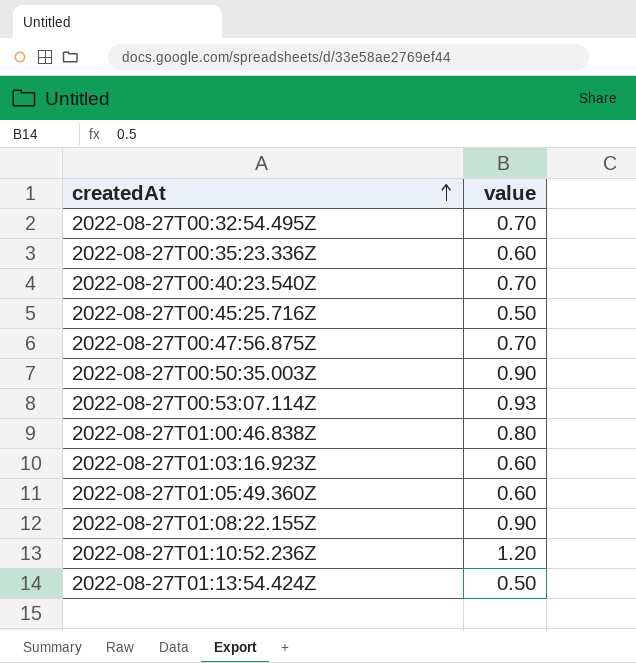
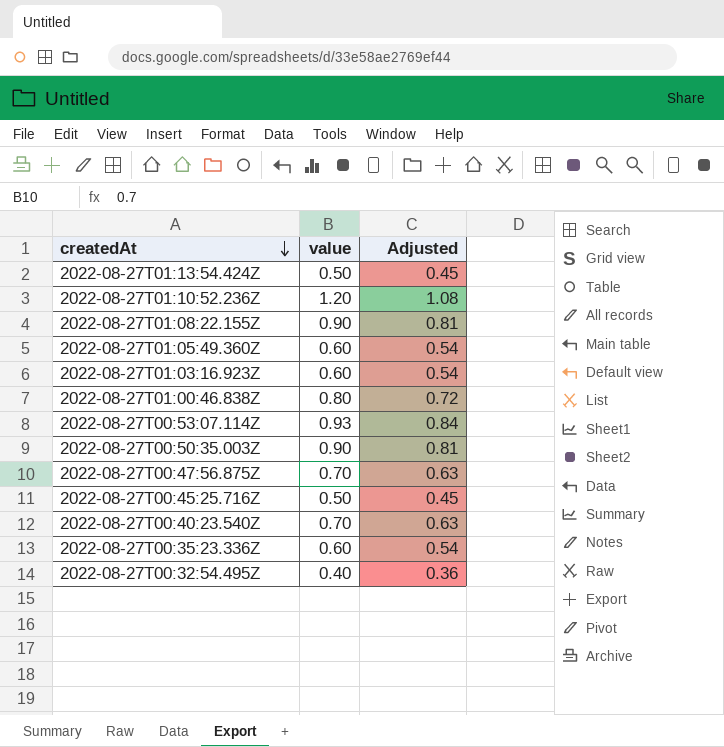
row order: createdAt ascending -> createdAt descending
column Adjusted | formula: none -> [value] * 0.9
2022-08-27T00:32:54.495Z | value: 0.70 -> 0.40

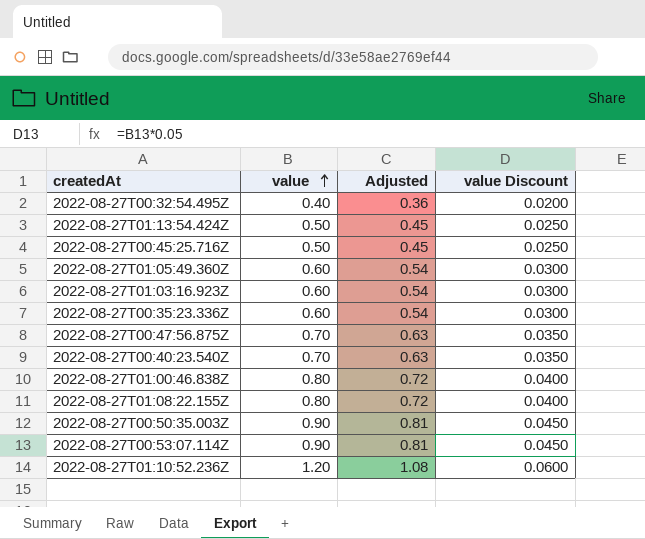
row order: createdAt descending -> value ascending
column value Discount | formula: none -> [value] * 0.05
2022-08-27T01:08:22.155Z | value: 0.90 -> 0.80
2022-08-27T01:08:22.155Z | Adjusted: 0.81 -> 0.72
2022-08-27T00:53:07.114Z | value: 0.93 -> 0.90
2022-08-27T00:53:07.114Z | Adjusted: 0.84 -> 0.81

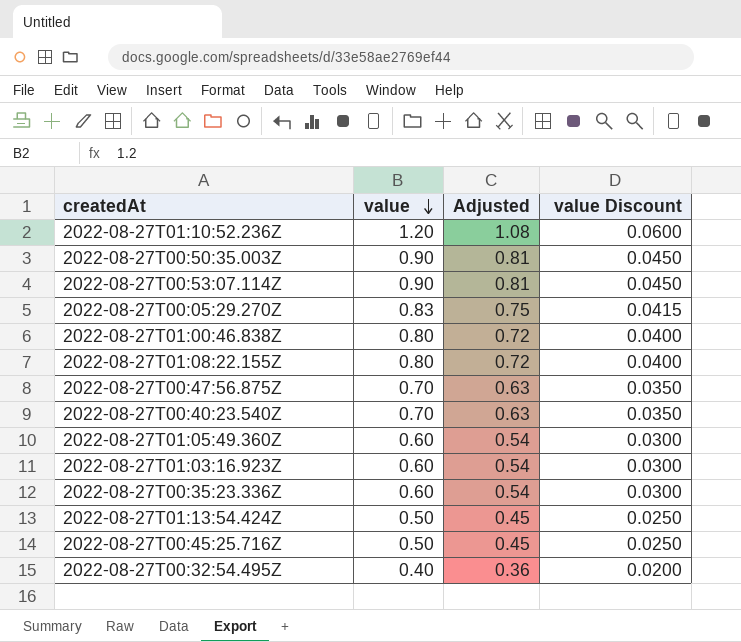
row order: value ascending -> value descending
row 2022-08-27T00:05:29.270Z: none -> 0.83 | 0.75 | 0.0415

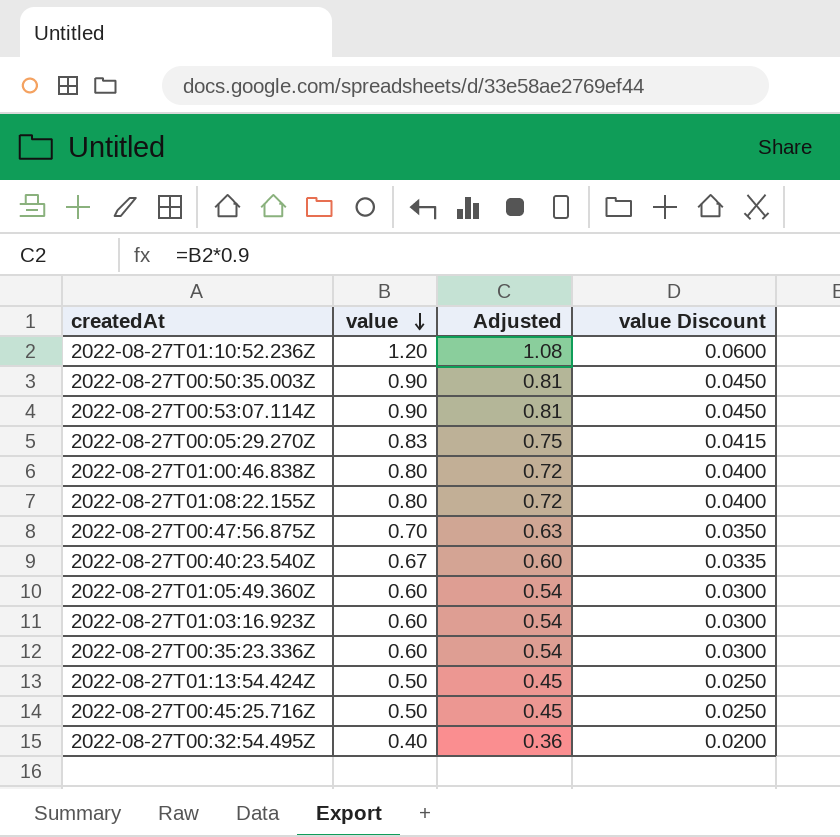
2022-08-27T00:40:23.540Z | value: 0.70 -> 0.67
2022-08-27T00:40:23.540Z | Adjusted: 0.63 -> 0.60
2022-08-27T00:40:23.540Z | value Discount: 0.0350 -> 0.0335

